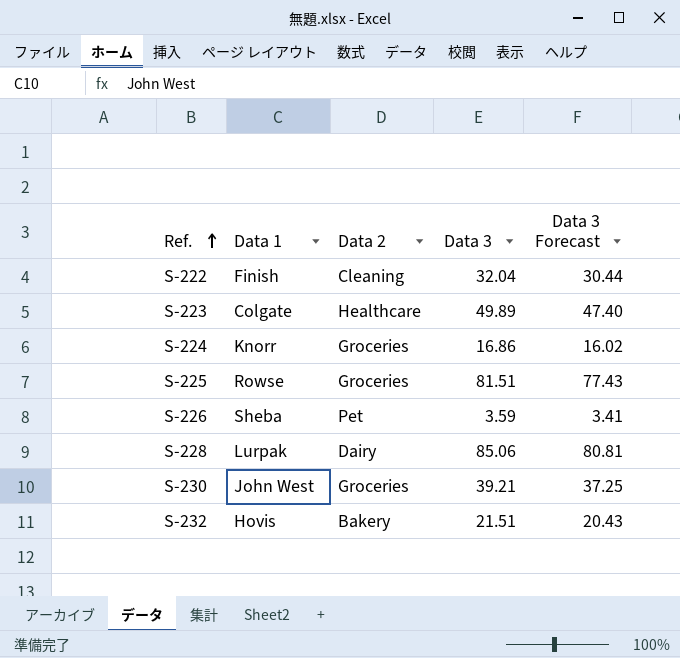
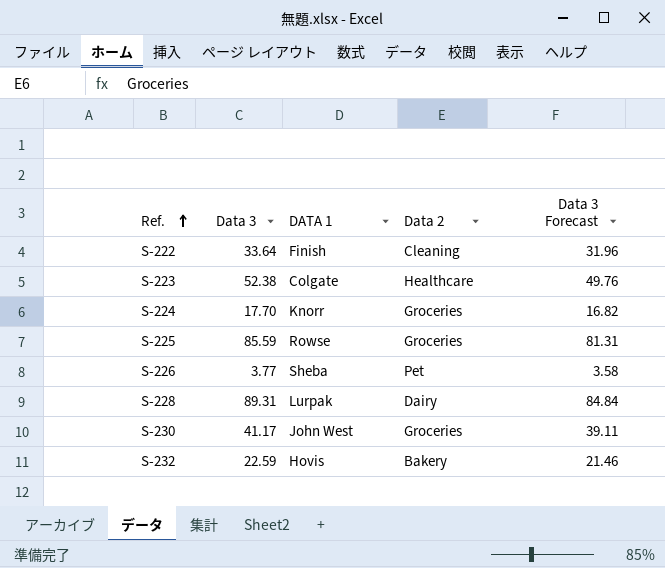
column Data 3 | position: 4 -> 2
column name: Data 1 -> DATA 1
S-222 | Data 3: 32.04 -> 33.64
S-222 | Data 3 Forecast: 30.44 -> 31.96
S-223 | Data 3: 49.89 -> 52.38
S-223 | Data 3 Forecast: 47.40 -> 49.76
S-224 | Data 3: 16.86 -> 17.70
S-224 | Data 3 Forecast: 16.02 -> 16.82
S-225 | Data 3: 81.51 -> 85.59
S-225 | Data 3 Forecast: 77.43 -> 81.31
S-226 | Data 3: 3.59 -> 3.77
S-226 | Data 3 Forecast: 3.41 -> 3.58
S-228 | Data 3: 85.06 -> 89.31
S-228 | Data 3 Forecast: 80.81 -> 84.84
S-230 | Data 3: 39.21 -> 41.17
S-230 | Data 3 Forecast: 37.25 -> 39.11
S-232 | Data 3: 21.51 -> 22.59
S-232 | Data 3 Forecast: 20.43 -> 21.46

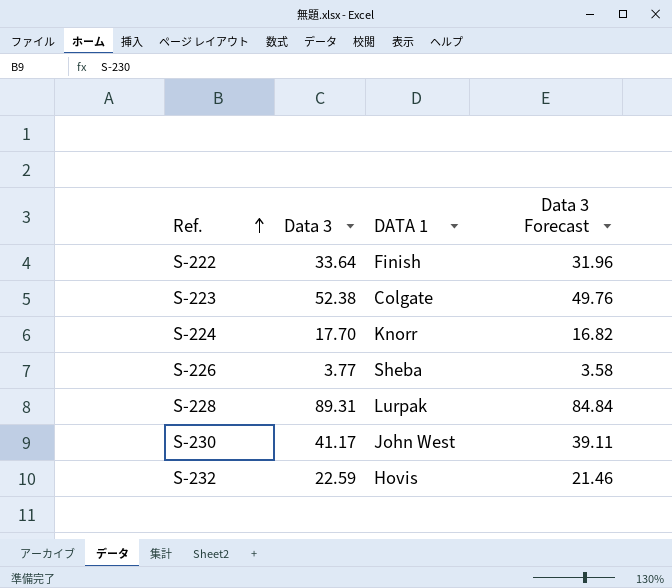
column Data 2 | position: 4 -> none
row S-225: 85.59 | Rowse | Groceries | 81.31 -> none

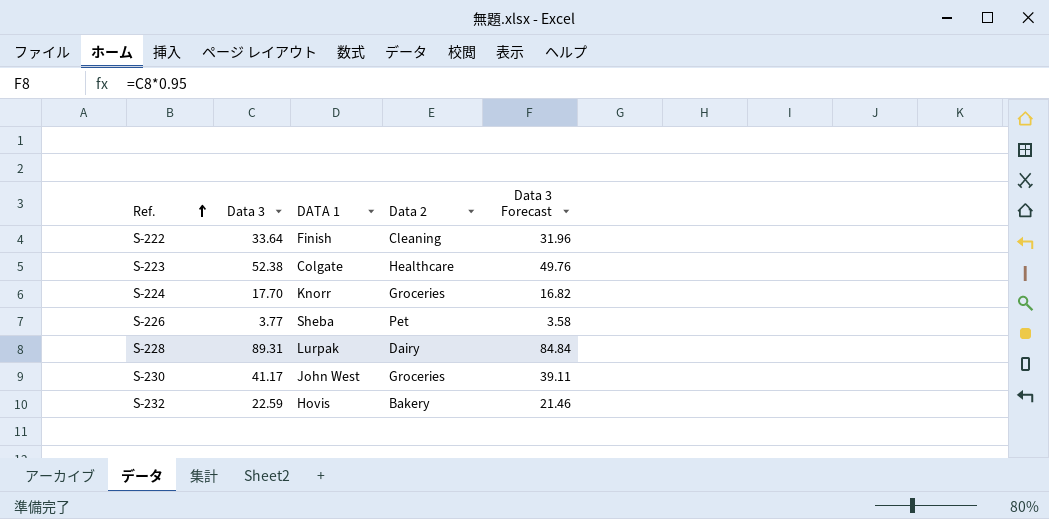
column Data 2 | position: none -> 4

